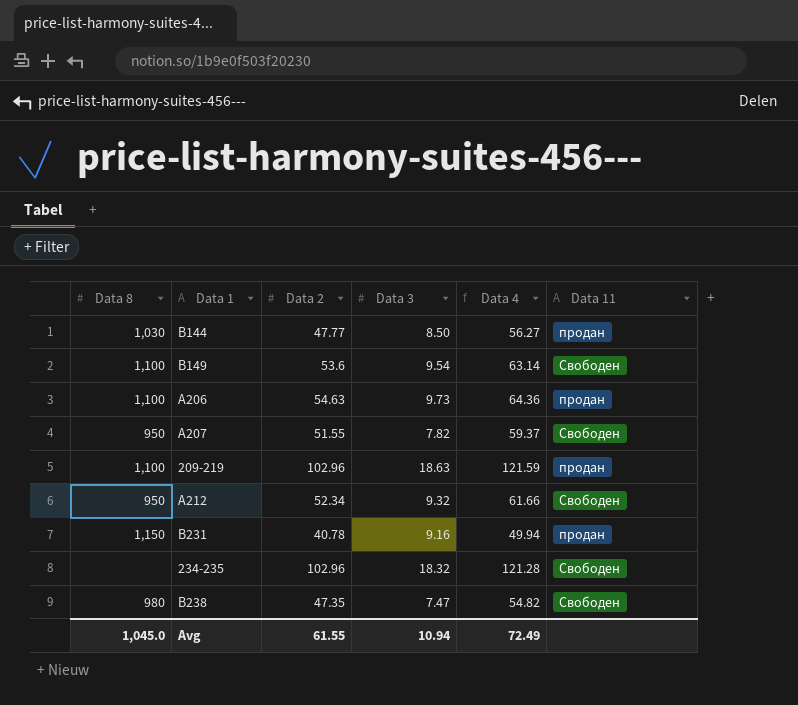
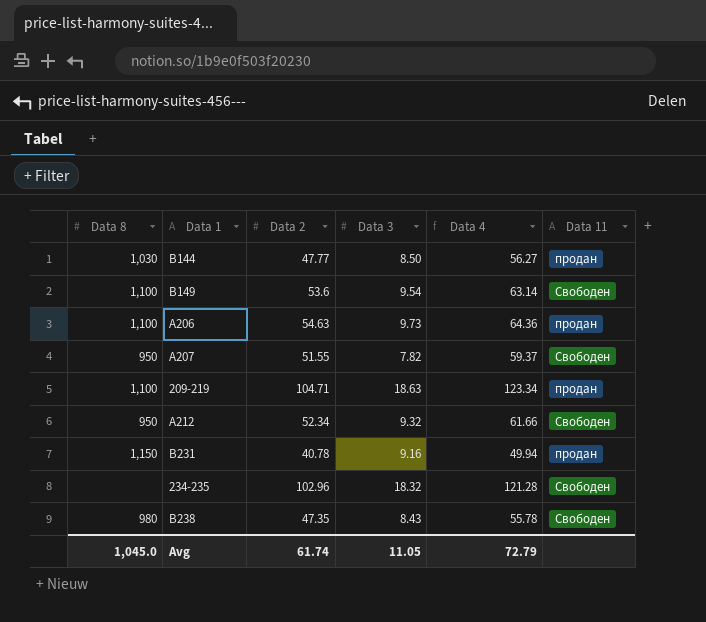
209-219 | Data 2: 102.96 -> 104.71
209-219 | Data 4: 121.59 -> 123.34
B238 | Data 3: 7.47 -> 8.43
B238 | Data 4: 54.82 -> 55.78
Avg | Data 2: 61.55 -> 61.74
Avg | Data 3: 10.94 -> 11.05
Avg | Data 4: 72.49 -> 72.79

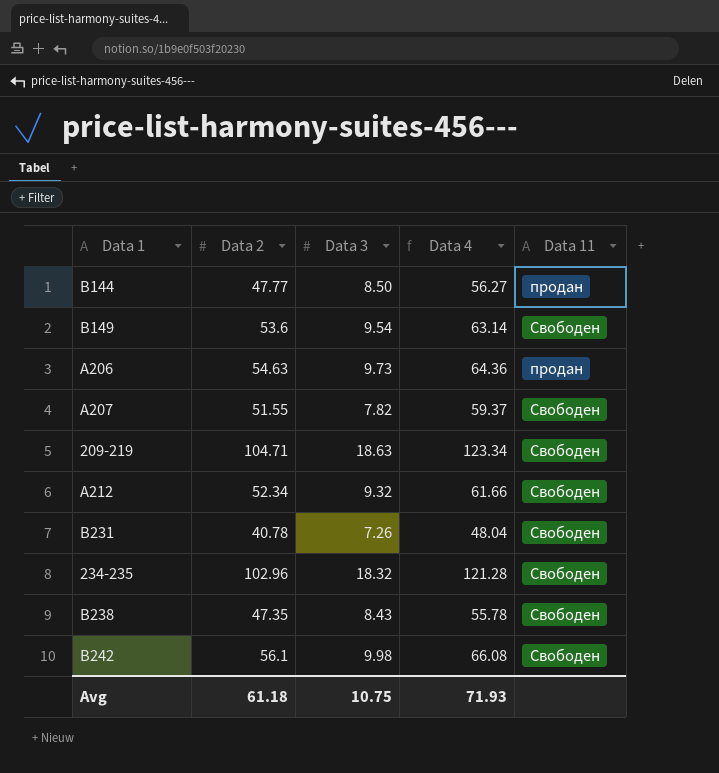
column Data 8 | position: 1 -> none
209-219 | Data 11: продан -> Свободен
B231 | Data 3: 9.16 -> 7.26
B231 | Data 4: 49.94 -> 48.04
B231 | Data 11: продан -> Свободен
row B242: none -> 56.1 | 9.98 | 66.08 | Свободен
Avg | Data 2: 61.74 -> 61.18
Avg | Data 3: 11.05 -> 10.75
Avg | Data 4: 72.79 -> 71.93

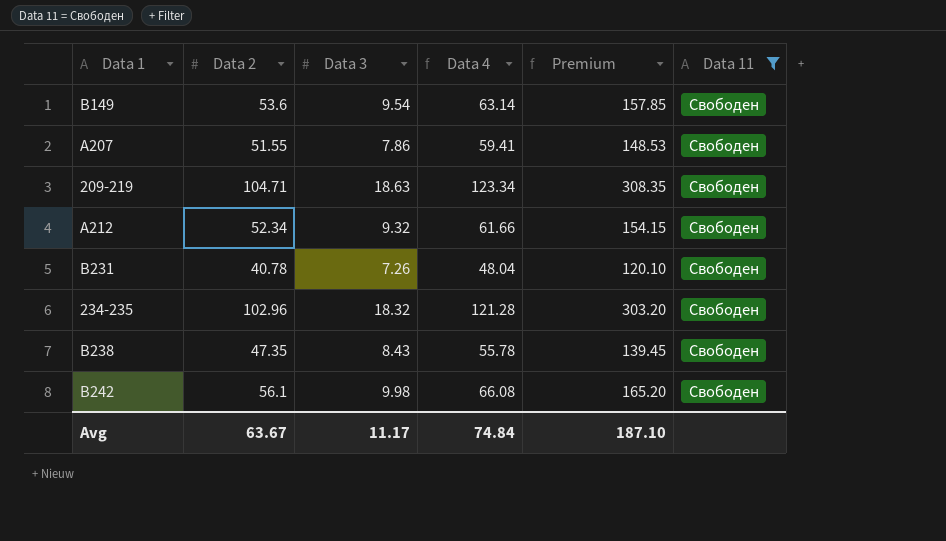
filter: none -> Data 11 = Свободен
column Premium | formula: none -> [Data 4] * 2.5
А207 | Data 3: 7.82 -> 7.86
А207 | Data 4: 59.37 -> 59.41
Avg | Data 2: 61.18 -> 63.67
Avg | Data 3: 10.75 -> 11.17
Avg | Data 4: 71.93 -> 74.84

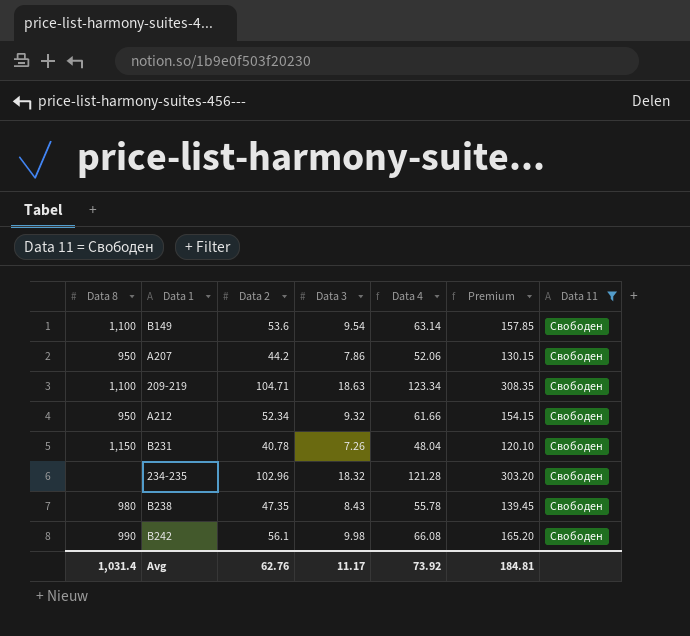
column Data 8 | position: none -> 1
А207 | Data 2: 51.55 -> 44.2
А207 | Data 4: 59.41 -> 52.06
А207 | Premium: 148.53 -> 130.15
Avg | Data 2: 63.67 -> 62.76
Avg | Data 4: 74.84 -> 73.92
Avg | Premium: 187.10 -> 184.81

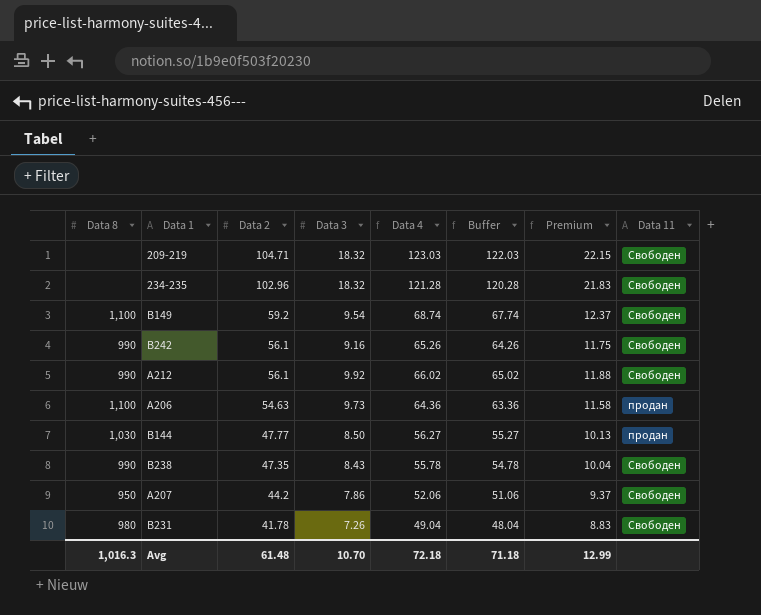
filter: Data 11 = Свободен -> none
row order: none -> Data 2 descending
column Buffer | formula: none -> [Data 4] - 1
column Premium | formula: [Data 4] * 2.5 -> [Data 4] * 0.18
209-219 | Data 8: 1,100 -> none
209-219 | Data 3: 18.63 -> 18.32
209-219 | Data 4: 123.34 -> 123.03
B149 | Data 2: 53.6 -> 59.2
B149 | Data 4: 63.14 -> 68.74
B242 | Data 3: 9.98 -> 9.16
B242 | Data 4: 66.08 -> 65.26
А212 | Data 8: 950 -> 990
А212 | Data 2: 52.34 -> 56.1
А212 | Data 3: 9.32 -> 9.92
А212 | Data 4: 61.66 -> 66.02
B238 | Data 8: 980 -> 990
B231 | Data 8: 1,150 -> 980
B231 | Data 2: 40.78 -> 41.78
B231 | Data 4: 48.04 -> 49.04
Avg | Data 8: 1,031.4 -> 1,016.3
Avg | Data 2: 62.76 -> 61.48
Avg | Data 3: 11.17 -> 10.70
Avg | Data 4: 73.92 -> 72.18
Avg | Premium: 184.81 -> 12.99

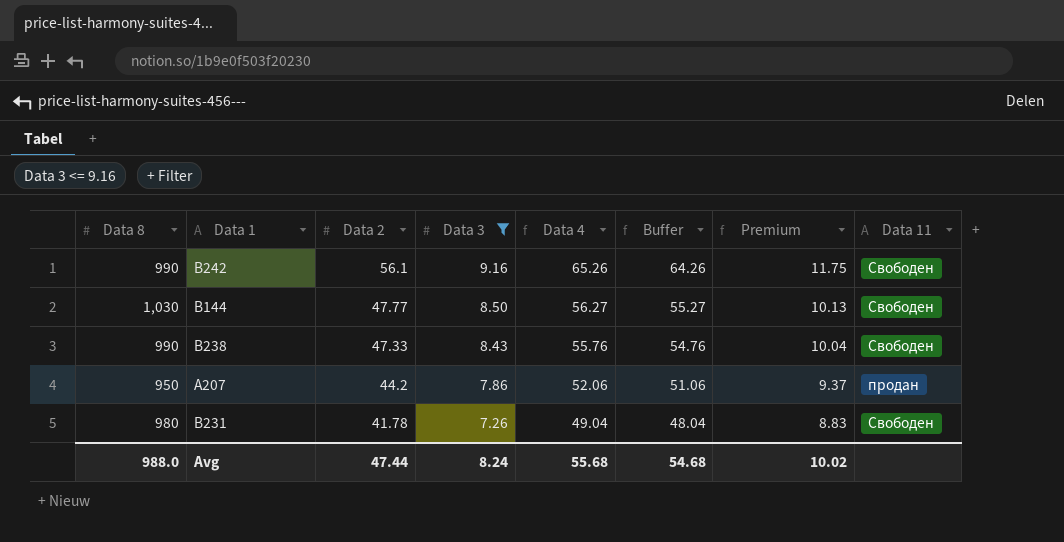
filter: none -> Data 3 <= 9.16
B144 | Data 11: продан -> Свободен
B238 | Data 2: 47.35 -> 47.33
B238 | Data 4: 55.78 -> 55.76
B238 | Buffer: 54.78 -> 54.76
А207 | Data 11: Свободен -> продан
Avg | Data 8: 1,016.3 -> 988.0
Avg | Data 2: 61.48 -> 47.44
Avg | Data 3: 10.70 -> 8.24
Avg | Data 4: 72.18 -> 55.68
Avg | Buffer: 71.18 -> 54.68
Avg | Premium: 12.99 -> 10.02

